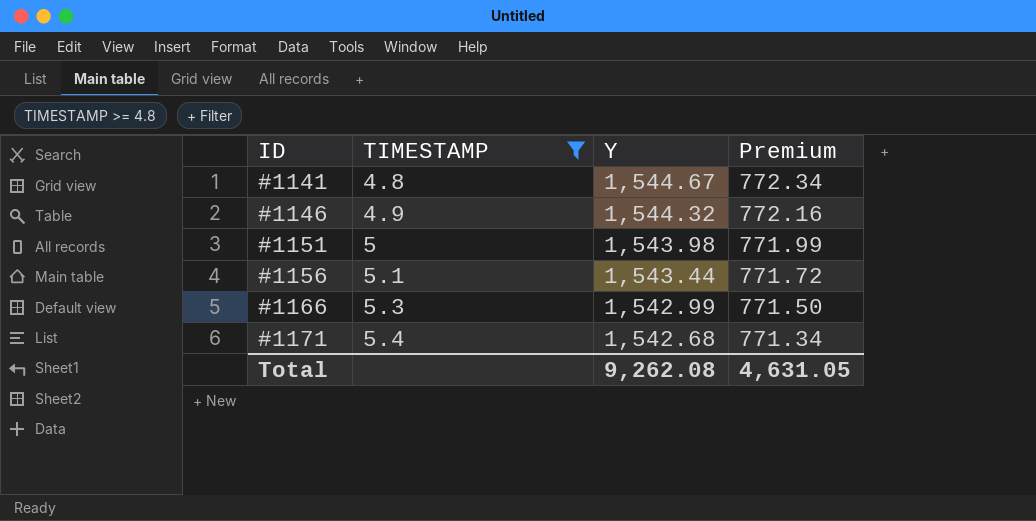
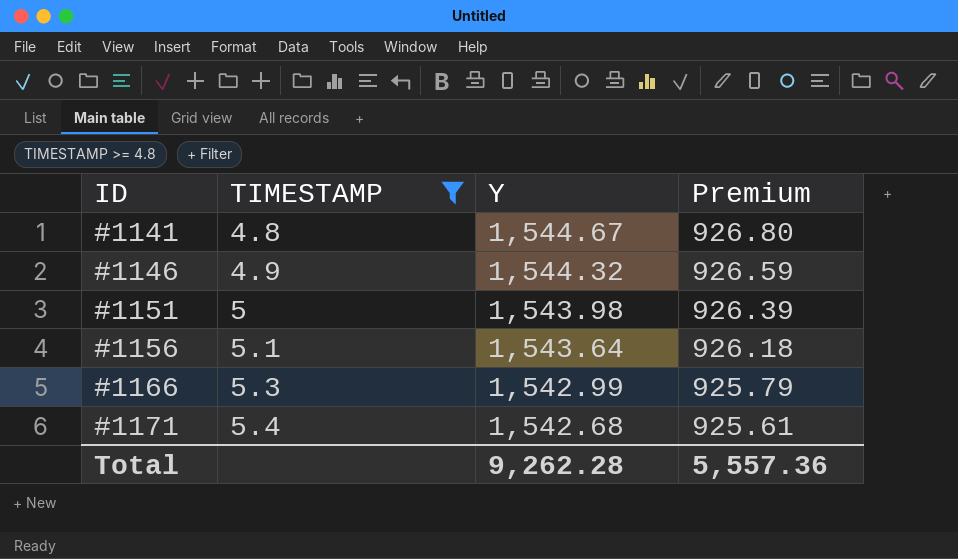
column Premium | formula: [Y] * 0.5 -> [Y] * 0.6
#1156 | Y: 1,543.44 -> 1,543.64
Total | Y: 9,262.08 -> 9,262.28
Total | Premium: 4,631.05 -> 5,557.36

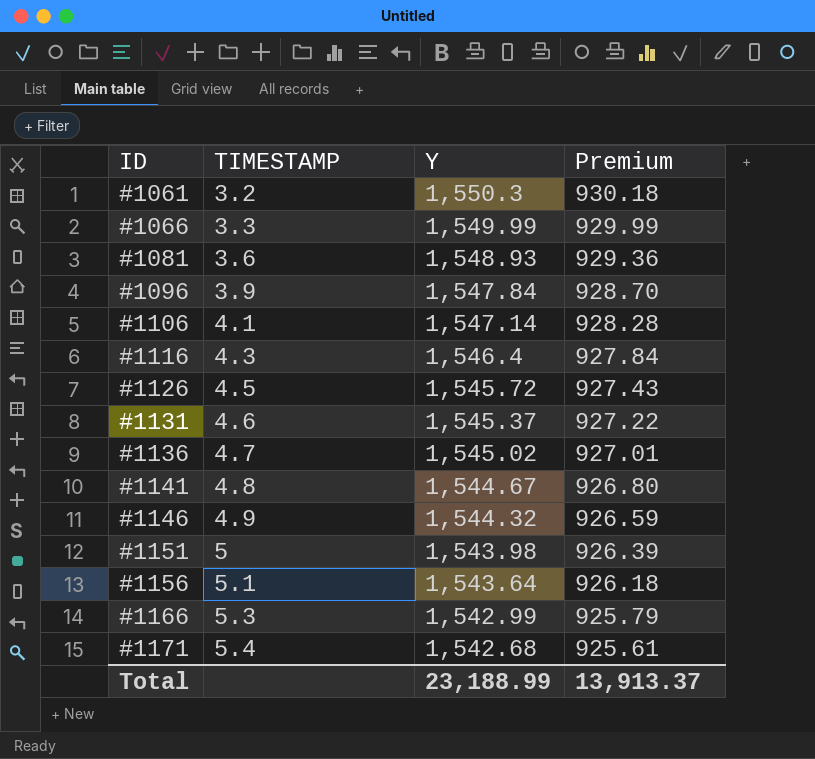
filter: TIMESTAMP >= 4.8 -> none
Total | Y: 9,262.28 -> 23,188.99
Total | Premium: 5,557.36 -> 13,913.37

